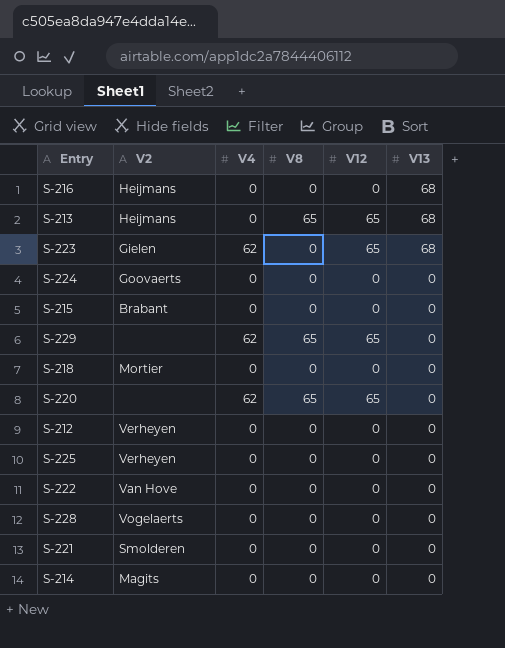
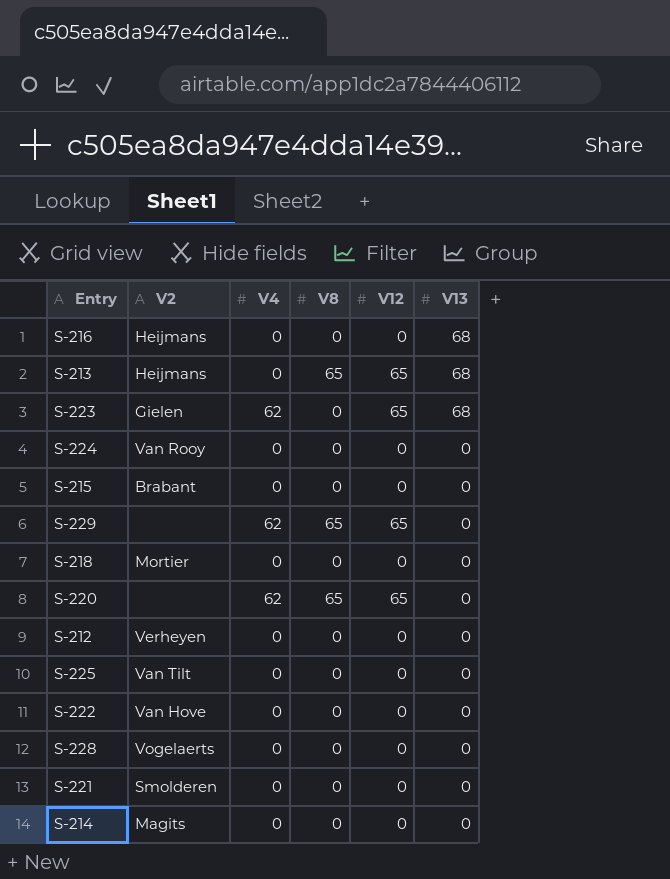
S-224 | V2: Goovaerts -> Van Rooy
S-225 | V2: Verheyen -> Van Tilt

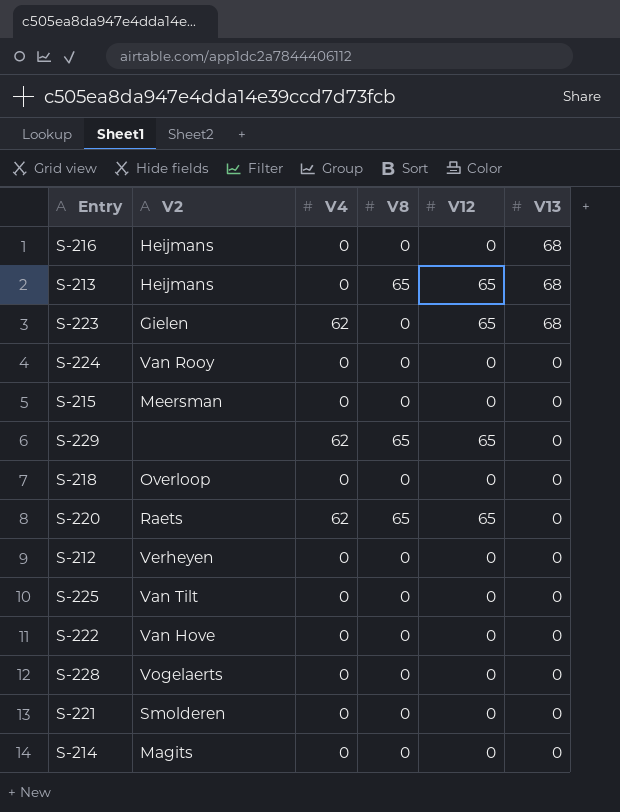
S-215 | V2: Brabant -> Meersman
S-218 | V2: Mortier -> Overloop
S-220 | V2: none -> Raets

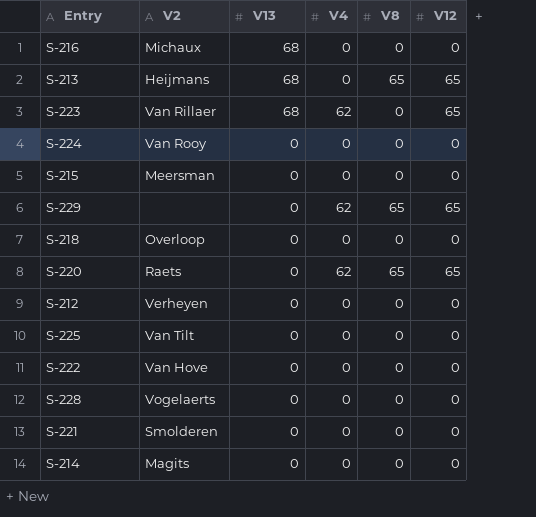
column V13 | position: 6 -> 3
S-216 | V2: Heijmans -> Michaux
S-223 | V2: Gielen -> Van Rillaer

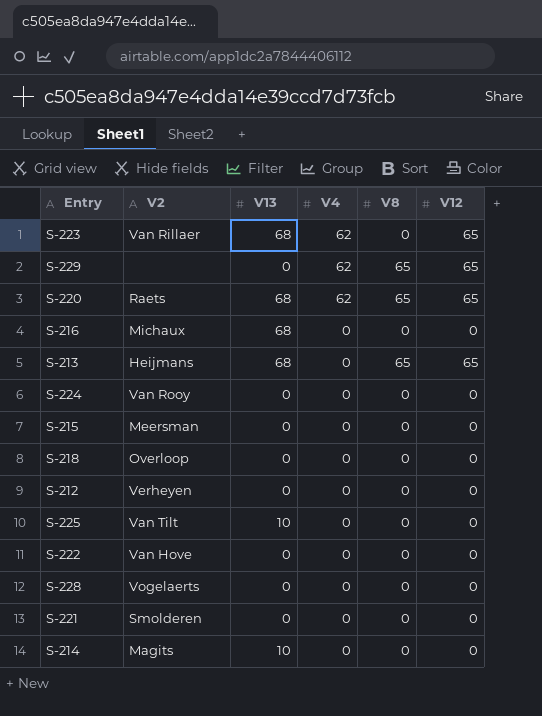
row order: V13 descending -> V4 descending
S-220 | V13: 0 -> 68
S-225 | V13: 0 -> 10
S-214 | V13: 0 -> 10

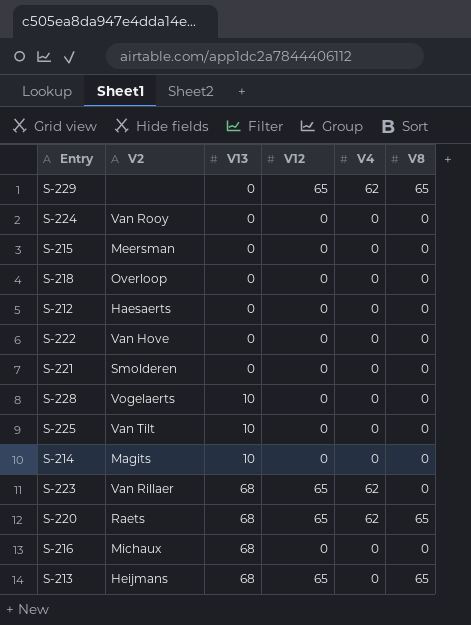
row order: V4 descending -> V13 ascending
column V12 | position: 6 -> 4
S-212 | V2: Verheyen -> Haesaerts
S-228 | V13: 0 -> 10

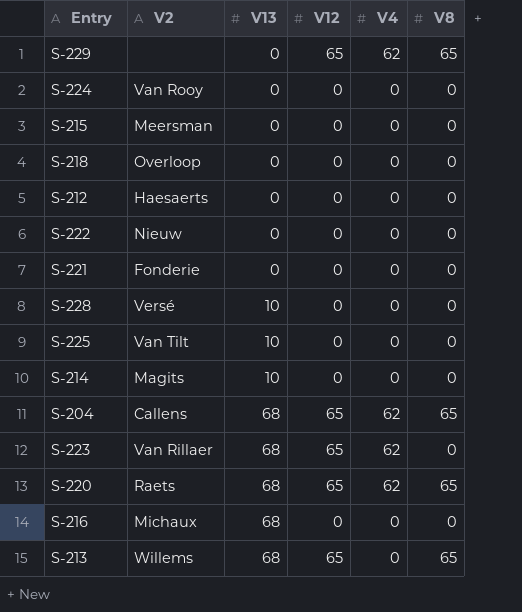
S-222 | V2: Van Hove -> Nieuw
S-221 | V2: Smolderen -> Fonderie
S-228 | V2: Vogelaerts -> Versé
row S-204: none -> Callens | 68 | 65 | 62 | 65
S-213 | V2: Heijmans -> Willems

